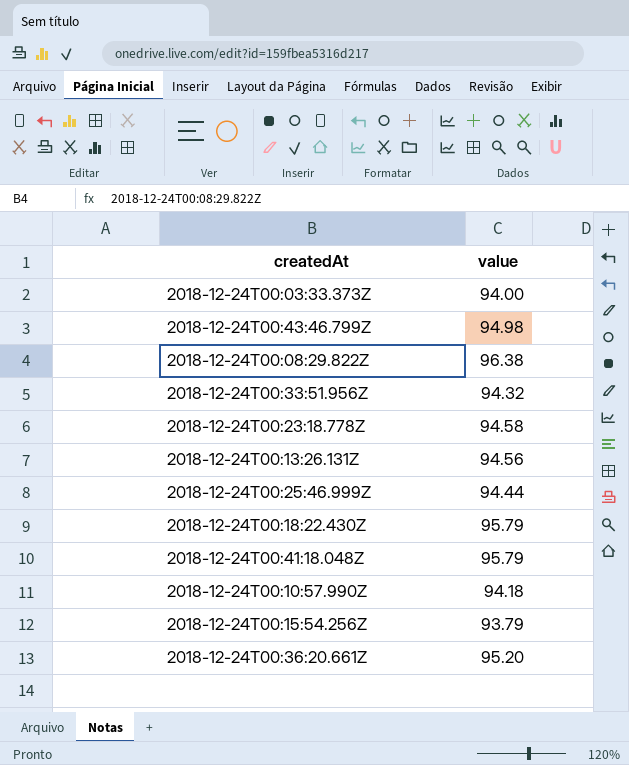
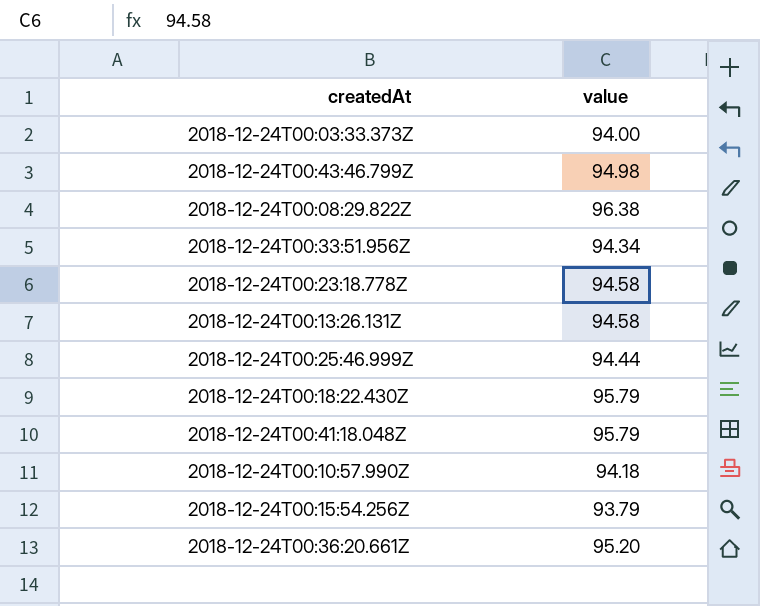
2018-12-24T00:33:51.956Z | value: 94.32 -> 94.34
2018-12-24T00:13:26.131Z | value: 94.56 -> 94.58

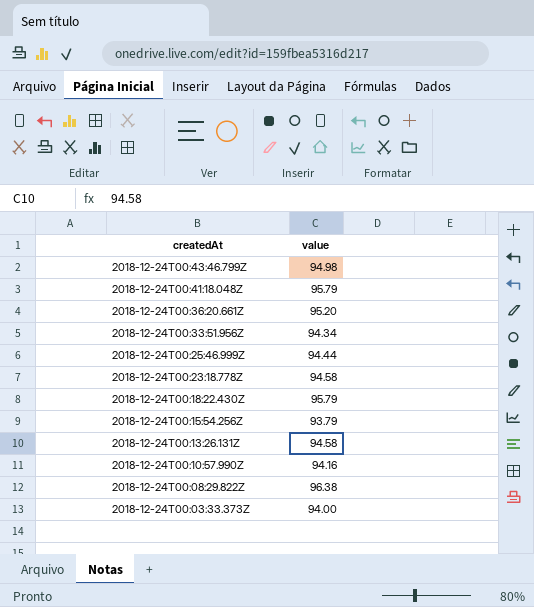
row order: none -> createdAt descending
2018-12-24T00:10:57.990Z | value: 94.18 -> 94.16

